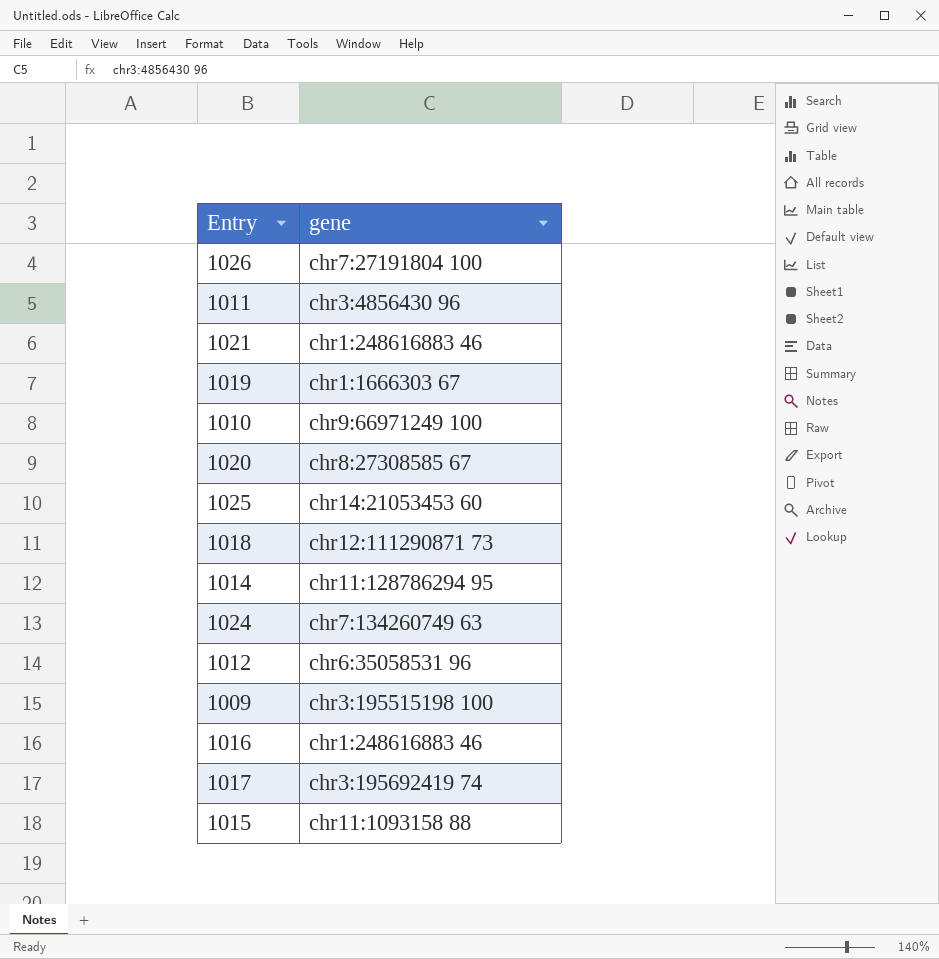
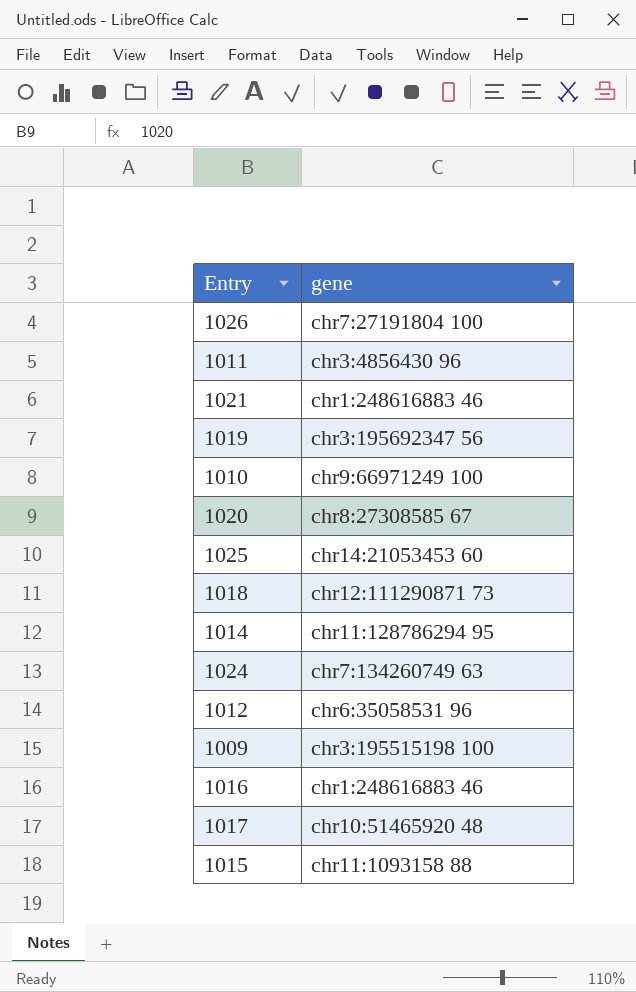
1019 | gene: chr1:1666303 67 -> chr3:195692347 56
1017 | gene: chr3:195692419 74 -> chr10:51465920 48

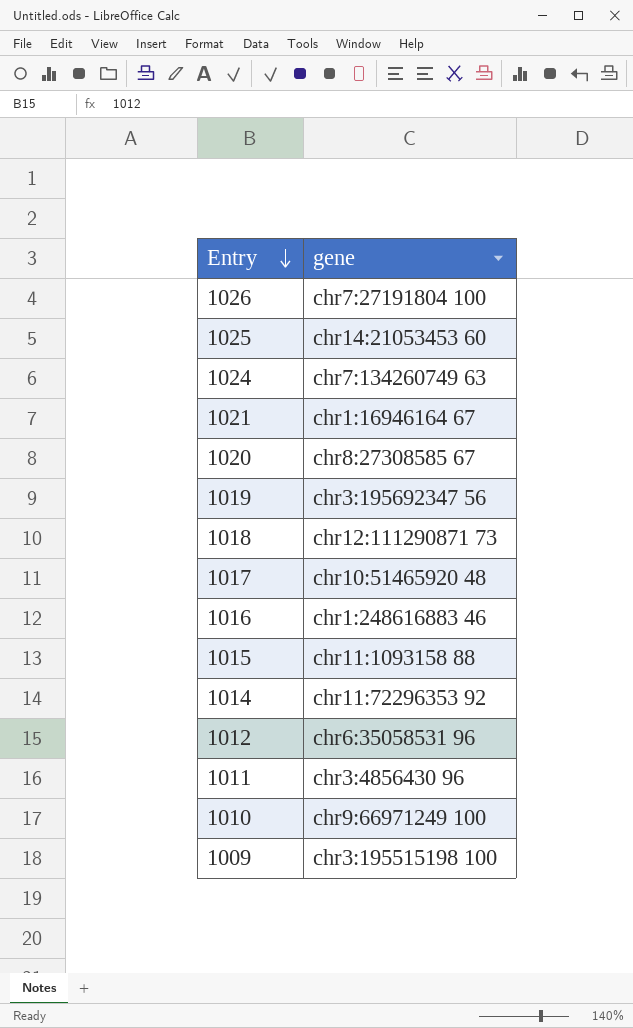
row order: none -> Entry descending
1021 | gene: chr1:248616883 46 -> chr1:16946164 67
1014 | gene: chr11:128786294 95 -> chr11:72296353 92

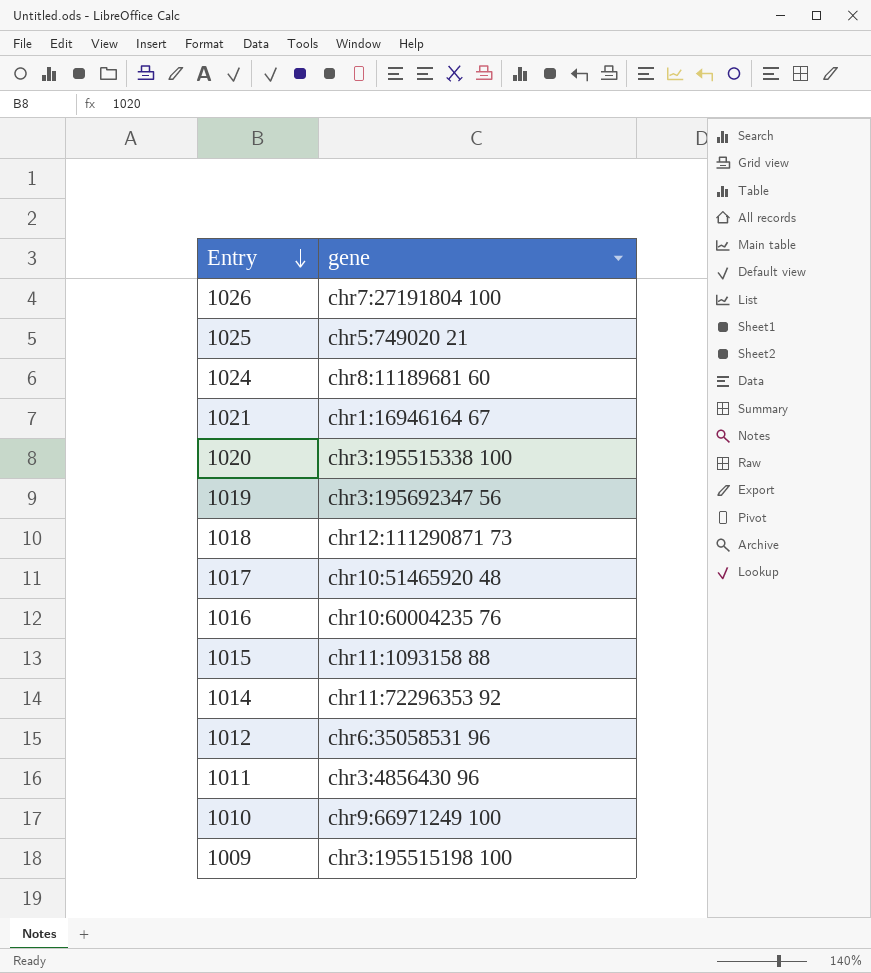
1025 | gene: chr14:21053453 60 -> chr5:749020 21
1024 | gene: chr7:134260749 63 -> chr8:11189681 60
1020 | gene: chr8:27308585 67 -> chr3:195515338 100
1016 | gene: chr1:248616883 46 -> chr10:60004235 76

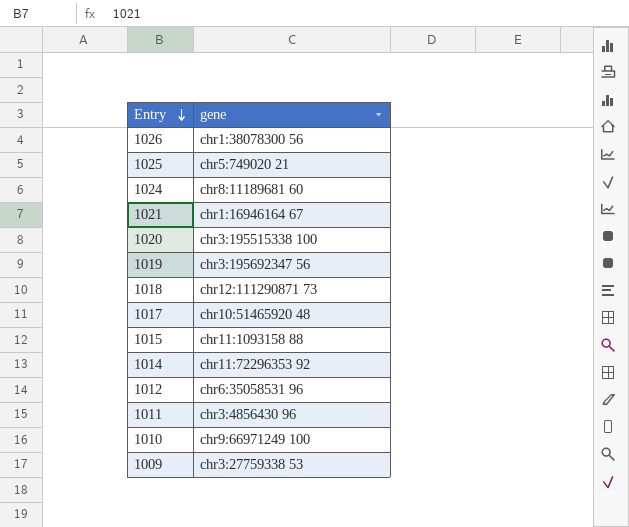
row 1016: chr10:60004235 76 -> none
1026 | gene: chr7:27191804 100 -> chr1:38078300 56
1009 | gene: chr3:195515198 100 -> chr3:27759338 53

